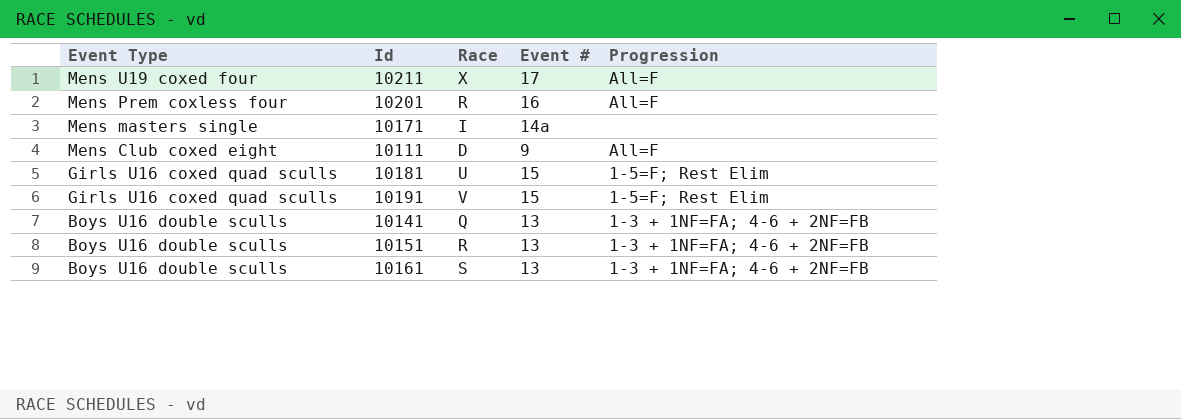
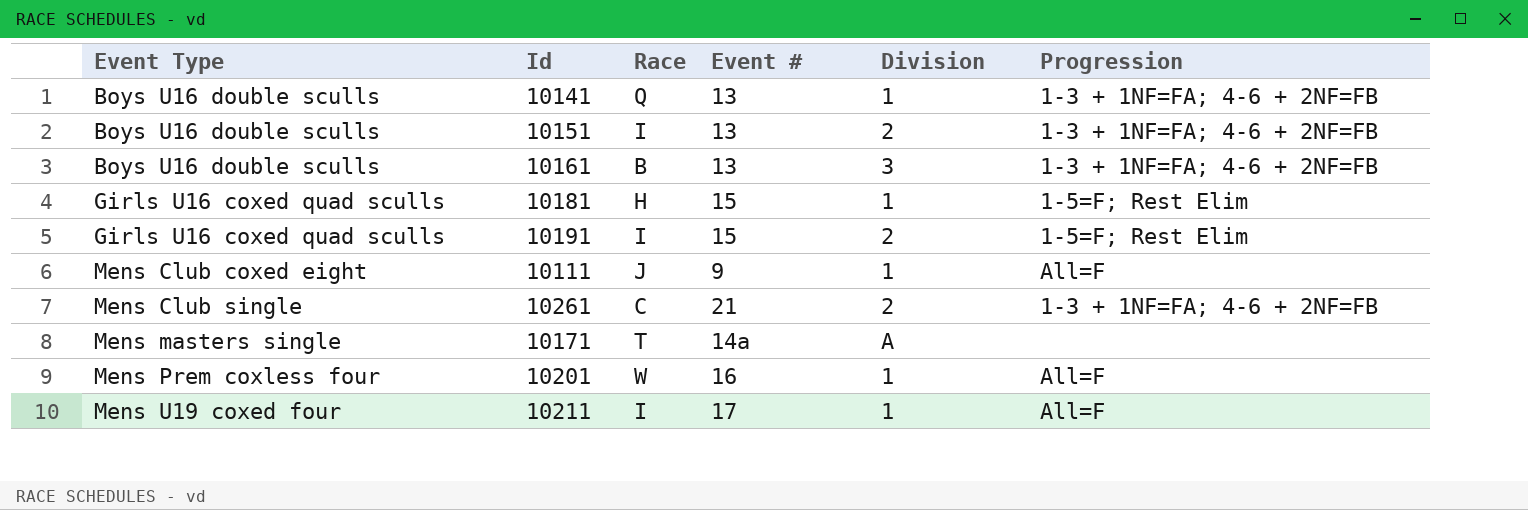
row order: Event Type descending -> Event Type ascending
column Division | position: none -> 5
10151 | Race: R -> I
10161 | Race: S -> B
10181 | Race: U -> H
10191 | Race: V -> I
10111 | Race: D -> J
row 10261: none -> Mens Club single | C | 21 | 2 | 1-3 + 1NF=FA; 4-6 + 2NF=FB
10171 | Race: I -> T
10201 | Race: R -> W
10211 | Race: X -> I

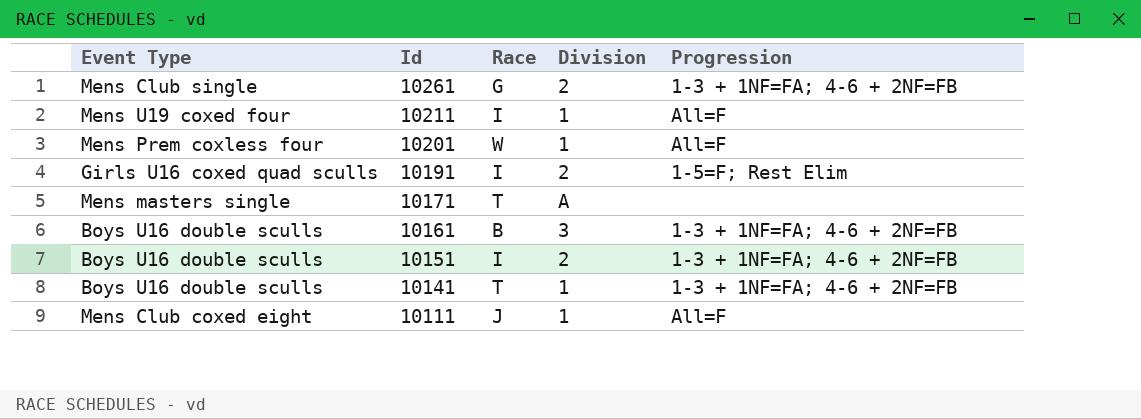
row order: Event Type ascending -> Id descending
column Event # | position: 4 -> none
row 10181: Girls U16 coxed quad sculls | H | 15 | 1 | 1-5=F; Rest Elim -> none
10261 | Race: C -> G
10141 | Race: Q -> T

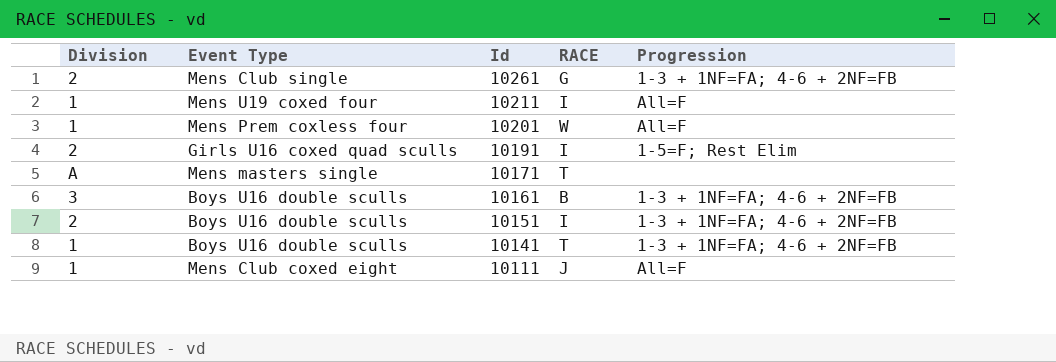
column Division | position: 4 -> 1
column name: Race -> RACE

